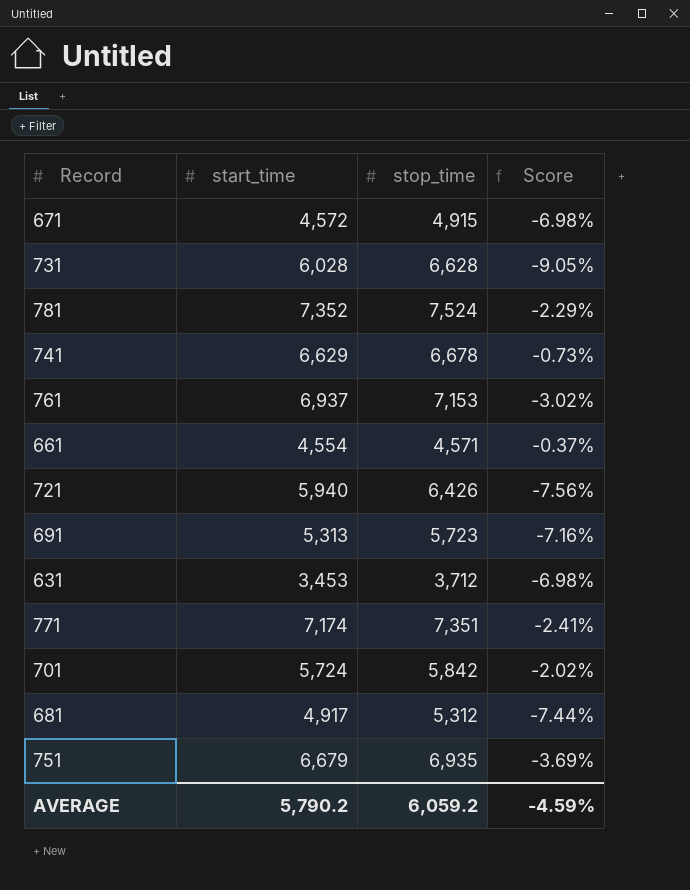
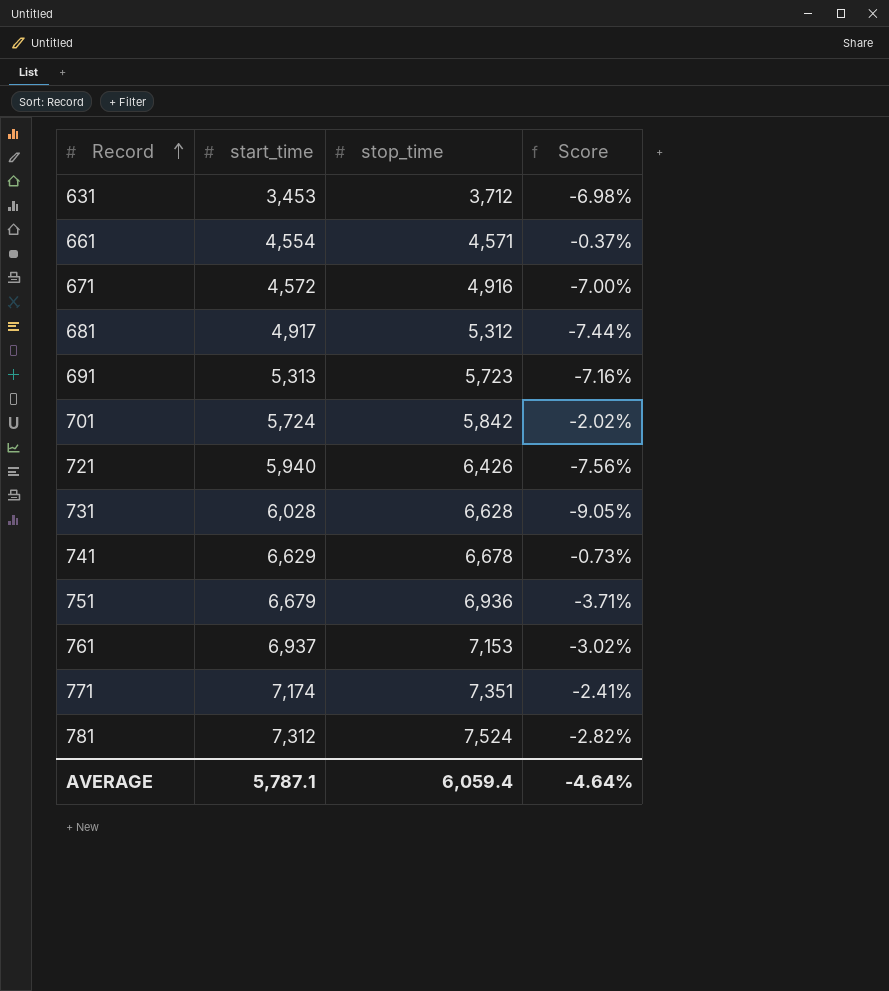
row order: none -> Record ascending
671 | stop_time: 4,915 -> 4,916
671 | Score: -6.98% -> -7.00%
751 | stop_time: 6,935 -> 6,936
751 | Score: -3.69% -> -3.71%
781 | start_time: 7,352 -> 7,312
781 | Score: -2.29% -> -2.82%
AVERAGE | start_time: 5,790.2 -> 5,787.1
AVERAGE | stop_time: 6,059.2 -> 6,059.4
AVERAGE | Score: -4.59% -> -4.64%

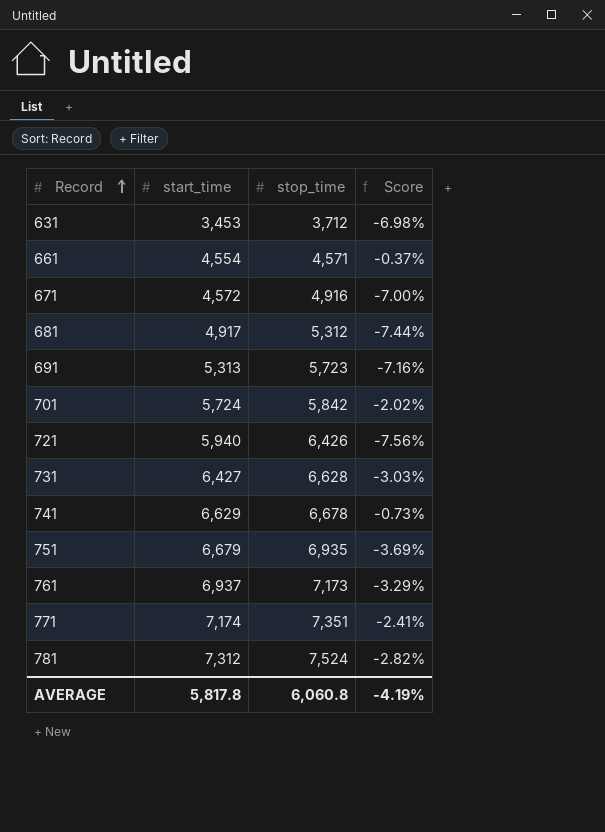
731 | start_time: 6,028 -> 6,427
731 | Score: -9.05% -> -3.03%
751 | stop_time: 6,936 -> 6,935
751 | Score: -3.71% -> -3.69%
761 | stop_time: 7,153 -> 7,173
761 | Score: -3.02% -> -3.29%
AVERAGE | start_time: 5,787.1 -> 5,817.8
AVERAGE | stop_time: 6,059.4 -> 6,060.8
AVERAGE | Score: -4.64% -> -4.19%

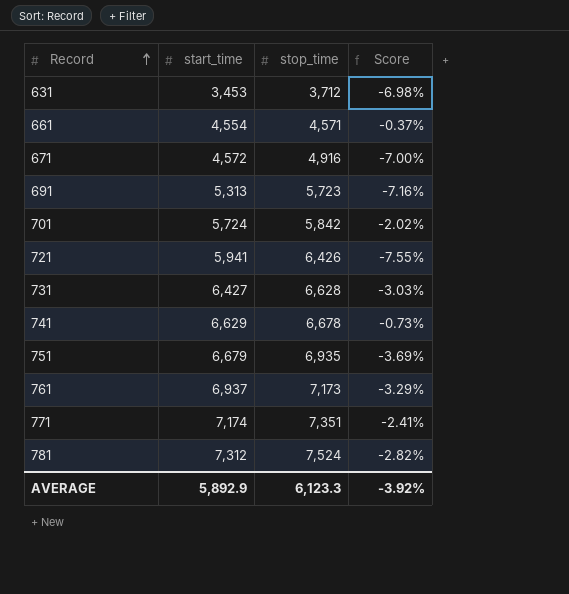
row 681: 4,917 | 5,312 | -7.44% -> none
721 | start_time: 5,940 -> 5,941
721 | Score: -7.56% -> -7.55%
AVERAGE | start_time: 5,817.8 -> 5,892.9
AVERAGE | stop_time: 6,060.8 -> 6,123.3
AVERAGE | Score: -4.19% -> -3.92%

